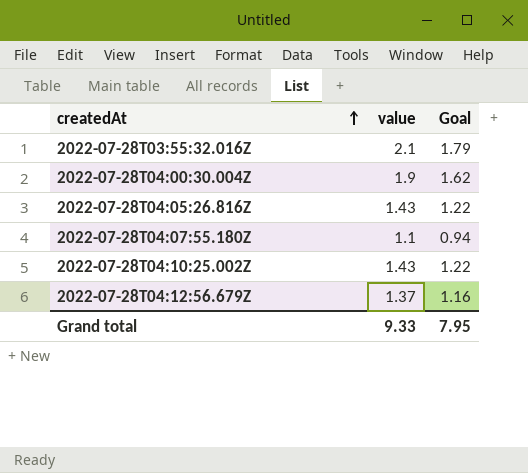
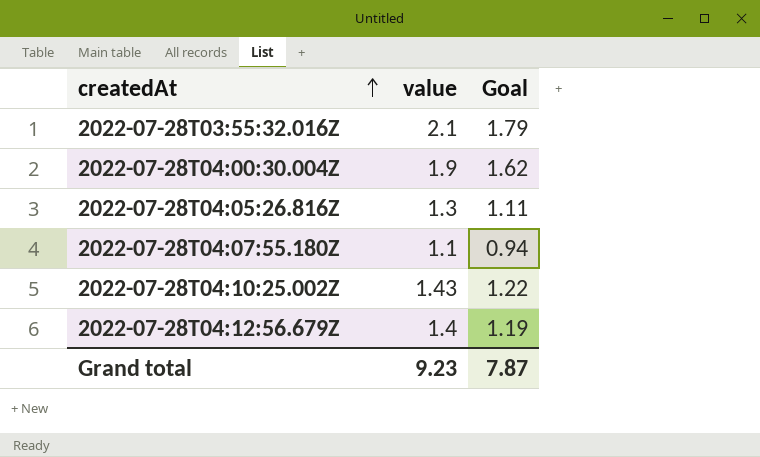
2022-07-28T04:05:26.816Z | value: 1.43 -> 1.3
2022-07-28T04:05:26.816Z | Goal: 1.22 -> 1.11
2022-07-28T04:12:56.679Z | value: 1.37 -> 1.4
2022-07-28T04:12:56.679Z | Goal: 1.16 -> 1.19
Grand total | value: 9.33 -> 9.23
Grand total | Goal: 7.95 -> 7.87

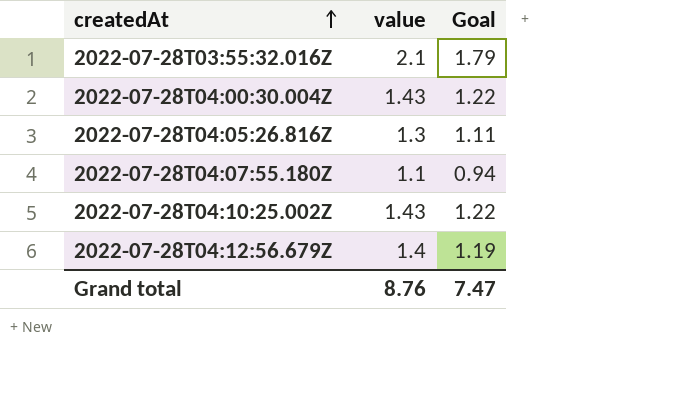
2022-07-28T04:00:30.004Z | value: 1.9 -> 1.43
2022-07-28T04:00:30.004Z | Goal: 1.62 -> 1.22
Grand total | value: 9.23 -> 8.76
Grand total | Goal: 7.87 -> 7.47

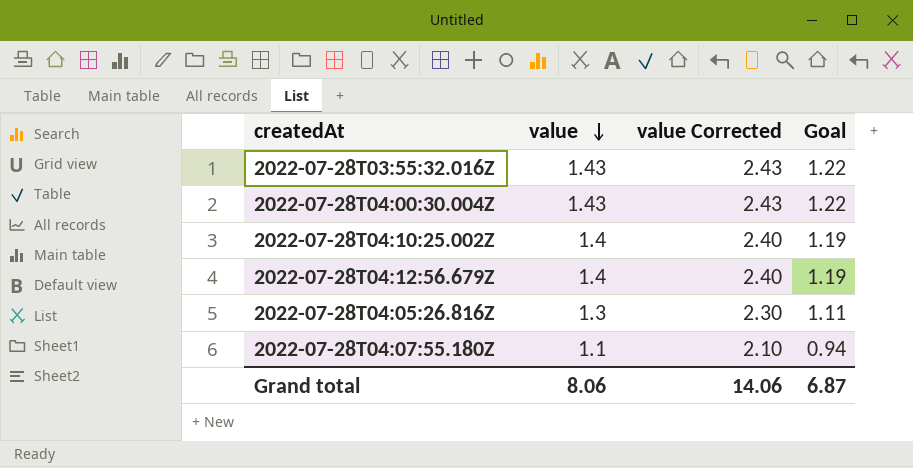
row order: createdAt ascending -> value descending
column value Corrected | formula: none -> [value] + 1
2022-07-28T03:55:32.016Z | value: 2.1 -> 1.43
2022-07-28T03:55:32.016Z | Goal: 1.79 -> 1.22
2022-07-28T04:10:25.002Z | value: 1.43 -> 1.4
2022-07-28T04:10:25.002Z | Goal: 1.22 -> 1.19
Grand total | value: 8.76 -> 8.06
Grand total | Goal: 7.47 -> 6.87

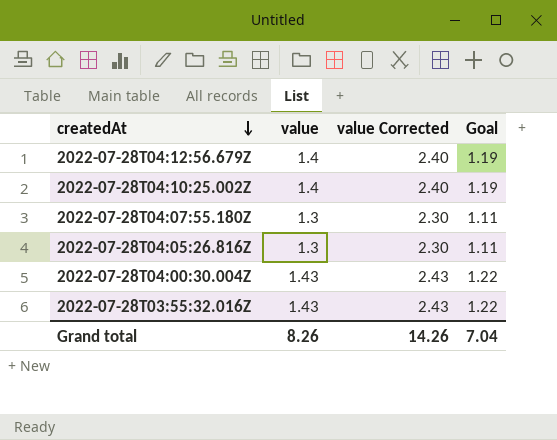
row order: value descending -> createdAt descending
2022-07-28T04:07:55.180Z | value: 1.1 -> 1.3
2022-07-28T04:07:55.180Z | value Corrected: 2.10 -> 2.30
2022-07-28T04:07:55.180Z | Goal: 0.94 -> 1.11
Grand total | value: 8.06 -> 8.26
Grand total | value Corrected: 14.06 -> 14.26
Grand total | Goal: 6.87 -> 7.04

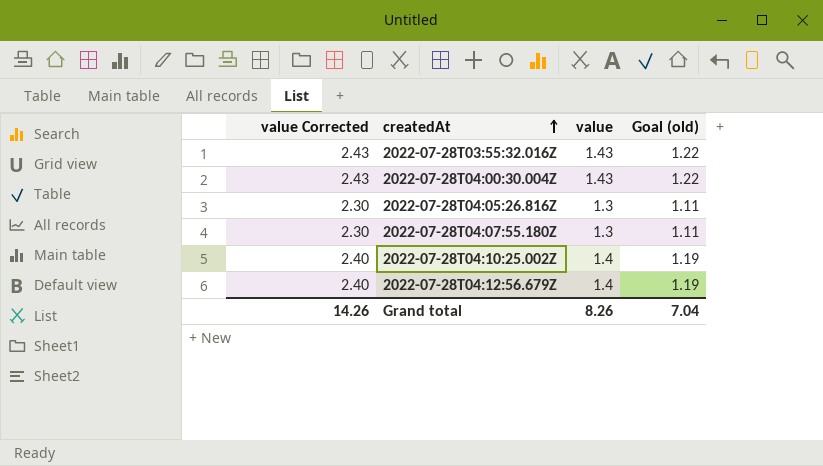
row order: createdAt descending -> createdAt ascending
column value Corrected | position: 3 -> 1
column name: Goal -> Goal (old)

